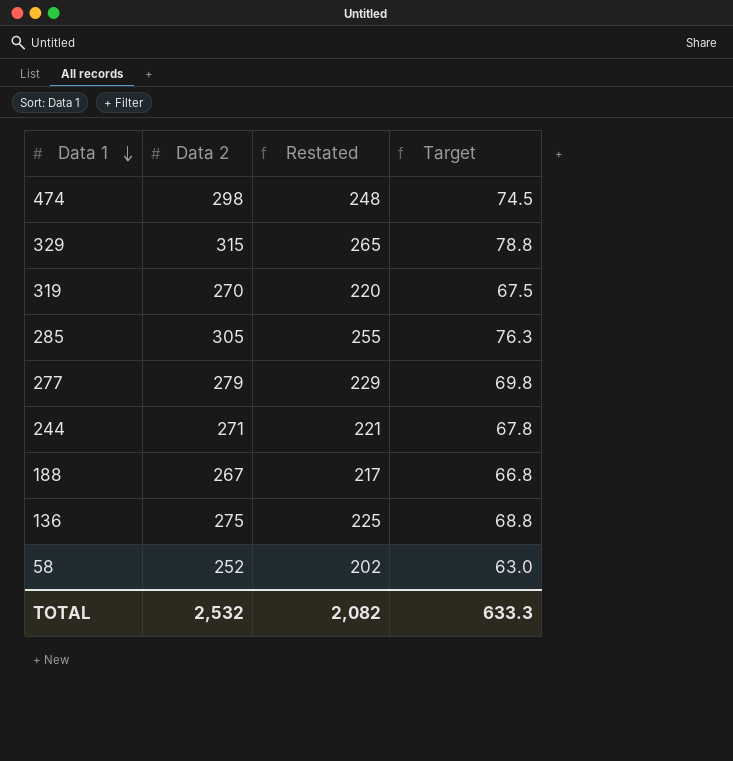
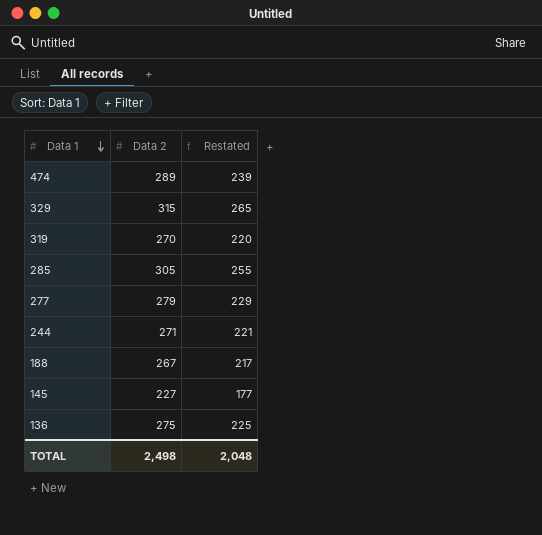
column Target | formula: [Data 2] * 0.25 -> none
row 58: 252 | 202 | 63.0 -> none
474 | Data 2: 298 -> 289
474 | Restated: 248 -> 239
row 145: none -> 227 | 177
TOTAL | Data 2: 2,532 -> 2,498
TOTAL | Restated: 2,082 -> 2,048

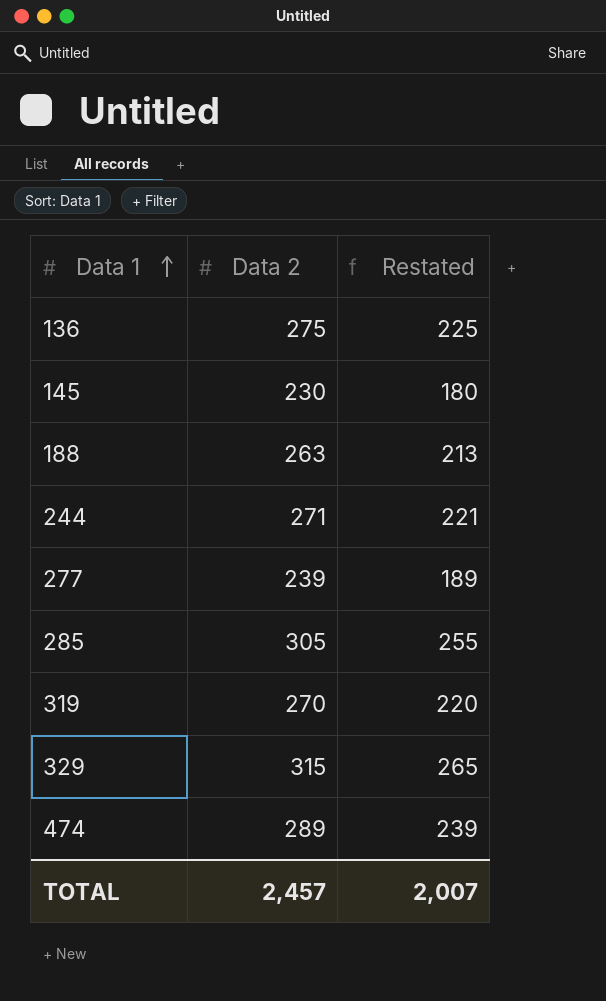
row order: Data 1 descending -> Data 1 ascending
145 | Data 2: 227 -> 230
145 | Restated: 177 -> 180
188 | Data 2: 267 -> 263
188 | Restated: 217 -> 213
277 | Data 2: 279 -> 239
277 | Restated: 229 -> 189
TOTAL | Data 2: 2,498 -> 2,457
TOTAL | Restated: 2,048 -> 2,007

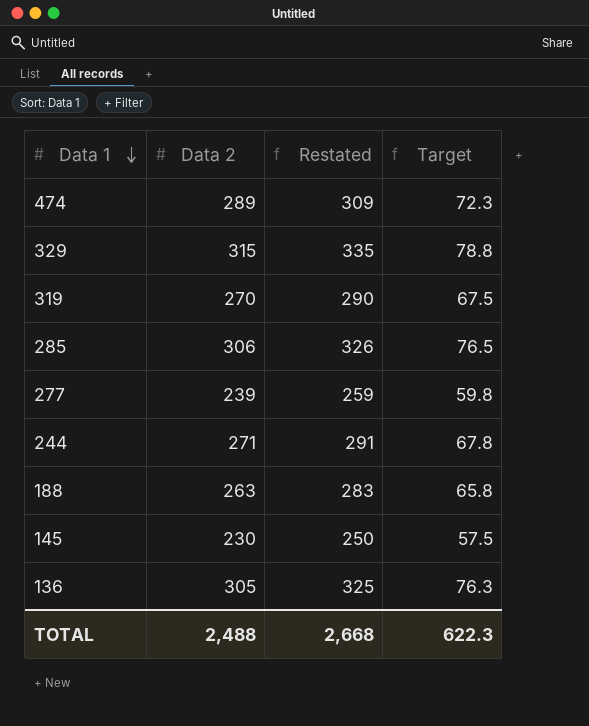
row order: Data 1 ascending -> Data 1 descending
column Restated | formula: [Data 2] - 50 -> [Data 2] + 20
column Target | formula: none -> [Data 2] * 0.25
285 | Data 2: 305 -> 306
136 | Data 2: 275 -> 305
TOTAL | Data 2: 2,457 -> 2,488
TOTAL | Restated: 2,007 -> 2,668

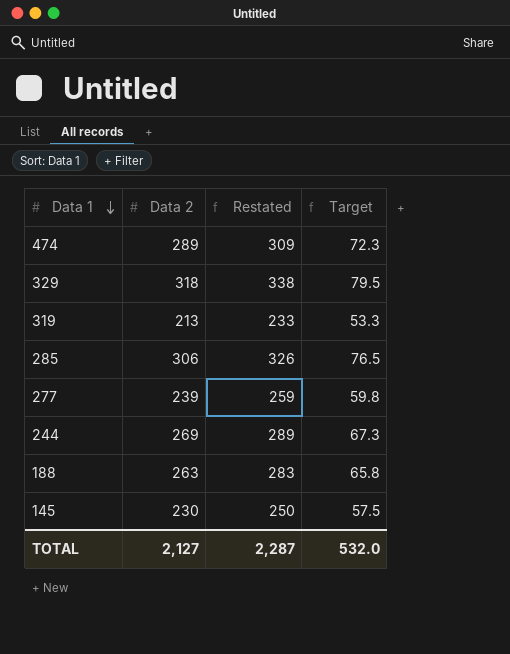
row 136: 305 | 325 | 76.3 -> none
329 | Data 2: 315 -> 318
329 | Restated: 335 -> 338
329 | Target: 78.8 -> 79.5
319 | Data 2: 270 -> 213
319 | Restated: 290 -> 233
319 | Target: 67.5 -> 53.3
244 | Data 2: 271 -> 269
244 | Restated: 291 -> 289
244 | Target: 67.8 -> 67.3
TOTAL | Data 2: 2,488 -> 2,127
TOTAL | Restated: 2,668 -> 2,287
TOTAL | Target: 622.3 -> 532.0

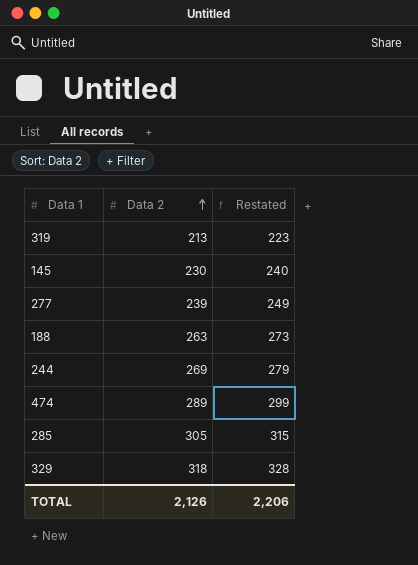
row order: Data 1 descending -> Data 2 ascending
column Target | formula: [Data 2] * 0.25 -> none
column Restated | formula: [Data 2] + 20 -> [Data 2] + 10
285 | Data 2: 306 -> 305
TOTAL | Data 2: 2,127 -> 2,126
TOTAL | Restated: 2,287 -> 2,206

